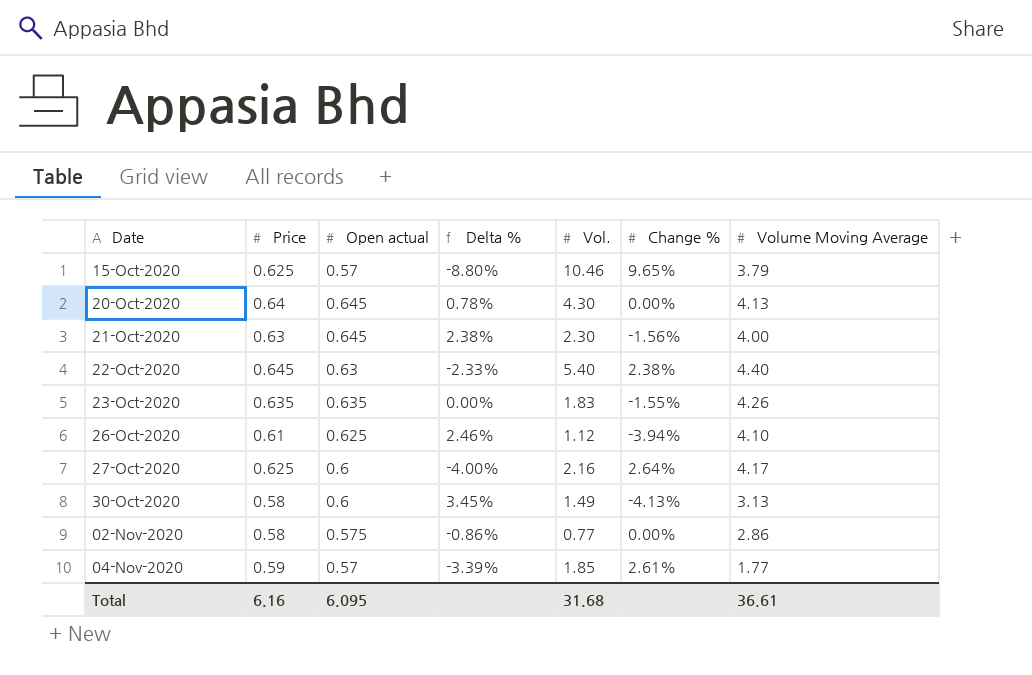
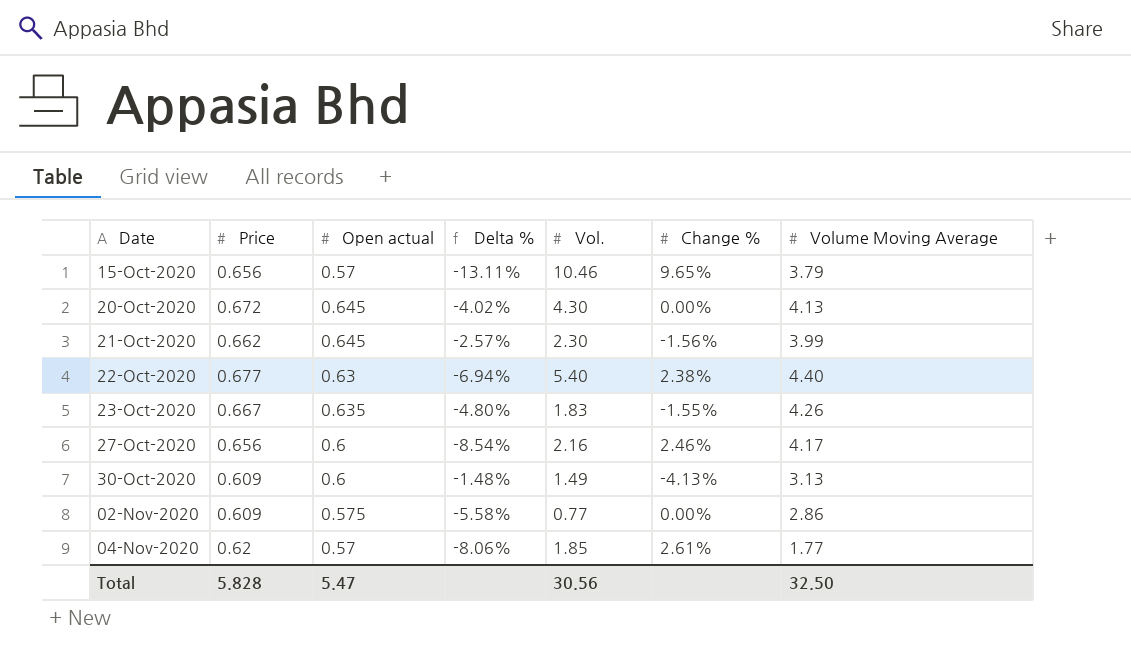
row 26-Oct-2020: 0.61 | 0.625 | 2.46% | 1.12 | -3.94% | 4.10 -> none
15-Oct-2020 | Price: 0.625 -> 0.656
15-Oct-2020 | Delta %: -8.80% -> -13.11%
20-Oct-2020 | Price: 0.64 -> 0.672
20-Oct-2020 | Delta %: 0.78% -> -4.02%
21-Oct-2020 | Price: 0.63 -> 0.662
21-Oct-2020 | Delta %: 2.38% -> -2.57%
21-Oct-2020 | Volume Moving Average: 4.00 -> 3.99
22-Oct-2020 | Price: 0.645 -> 0.677
22-Oct-2020 | Delta %: -2.33% -> -6.94%
23-Oct-2020 | Price: 0.635 -> 0.667
23-Oct-2020 | Delta %: 0.00% -> -4.80%
27-Oct-2020 | Price: 0.625 -> 0.656
27-Oct-2020 | Delta %: -4.00% -> -8.54%
27-Oct-2020 | Change %: 2.64% -> 2.46%
30-Oct-2020 | Price: 0.58 -> 0.609
30-Oct-2020 | Delta %: 3.45% -> -1.48%
02-Nov-2020 | Price: 0.58 -> 0.609
02-Nov-2020 | Delta %: -0.86% -> -5.58%
04-Nov-2020 | Price: 0.59 -> 0.62
04-Nov-2020 | Delta %: -3.39% -> -8.06%
Total | Price: 6.16 -> 5.828
Total | Open actual: 6.095 -> 5.47
Total | Vol.: 31.68 -> 30.56
Total | Volume Moving Average: 36.61 -> 32.50

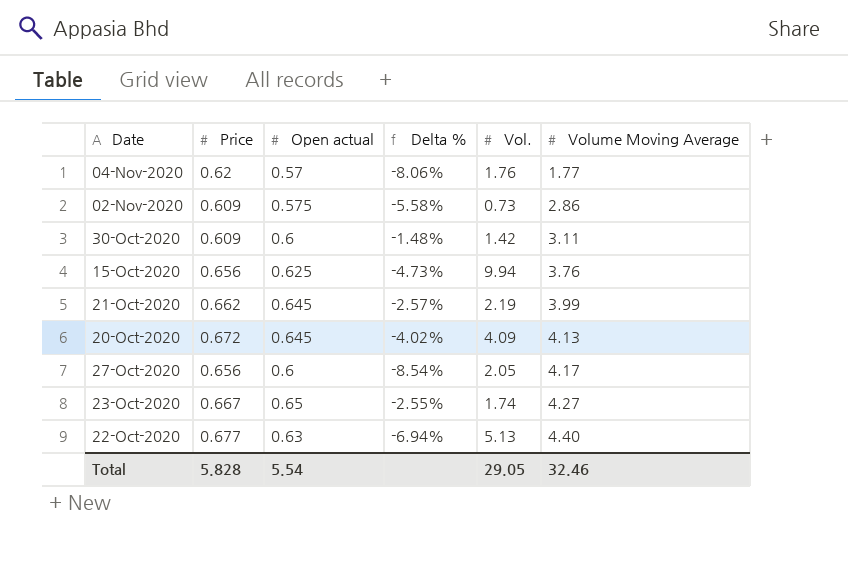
row order: Date ascending -> Volume Moving Average ascending
column Change % | position: 6 -> none
04-Nov-2020 | Vol.: 1.85 -> 1.76
02-Nov-2020 | Vol.: 0.77 -> 0.73
30-Oct-2020 | Vol.: 1.49 -> 1.42
30-Oct-2020 | Volume Moving Average: 3.13 -> 3.11
15-Oct-2020 | Open actual: 0.57 -> 0.625
15-Oct-2020 | Delta %: -13.11% -> -4.73%
15-Oct-2020 | Vol.: 10.46 -> 9.94
15-Oct-2020 | Volume Moving Average: 3.79 -> 3.76
21-Oct-2020 | Vol.: 2.30 -> 2.19
20-Oct-2020 | Vol.: 4.30 -> 4.09
27-Oct-2020 | Vol.: 2.16 -> 2.05
23-Oct-2020 | Open actual: 0.635 -> 0.65
23-Oct-2020 | Delta %: -4.80% -> -2.55%
23-Oct-2020 | Vol.: 1.83 -> 1.74
23-Oct-2020 | Volume Moving Average: 4.26 -> 4.27
22-Oct-2020 | Vol.: 5.40 -> 5.13
Total | Open actual: 5.47 -> 5.54
Total | Vol.: 30.56 -> 29.05
Total | Volume Moving Average: 32.50 -> 32.46

